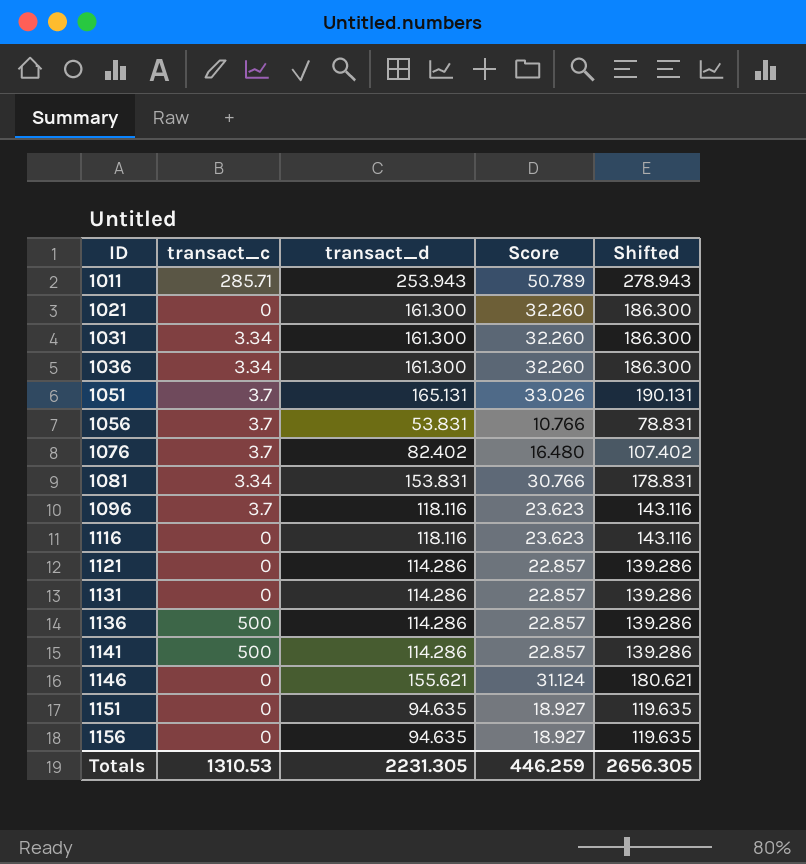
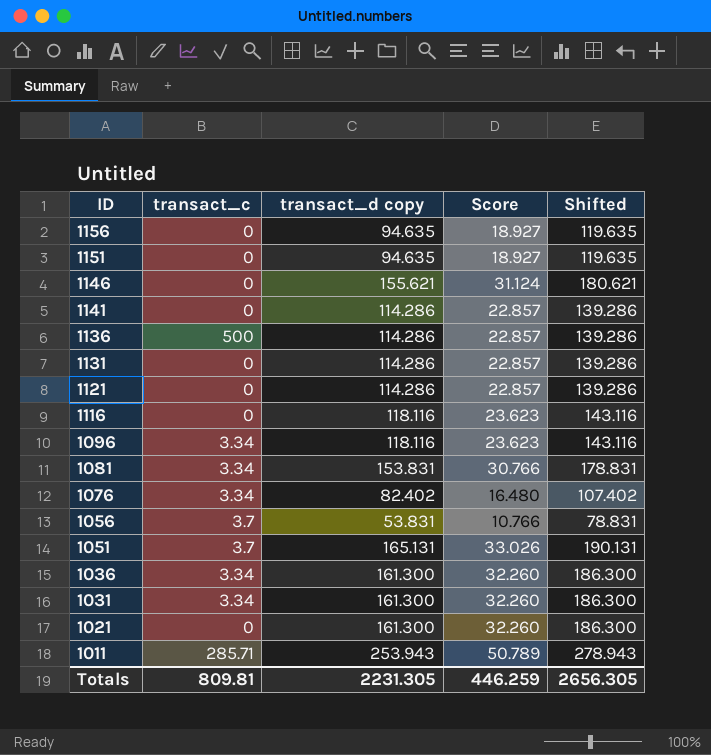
row order: ID ascending -> ID descending
column name: transact_d -> transact_d copy
1141 | transact_c: 500 -> 0
1096 | transact_c: 3.7 -> 3.34
1076 | transact_c: 3.7 -> 3.34
Totals | transact_c: 1310.53 -> 809.81

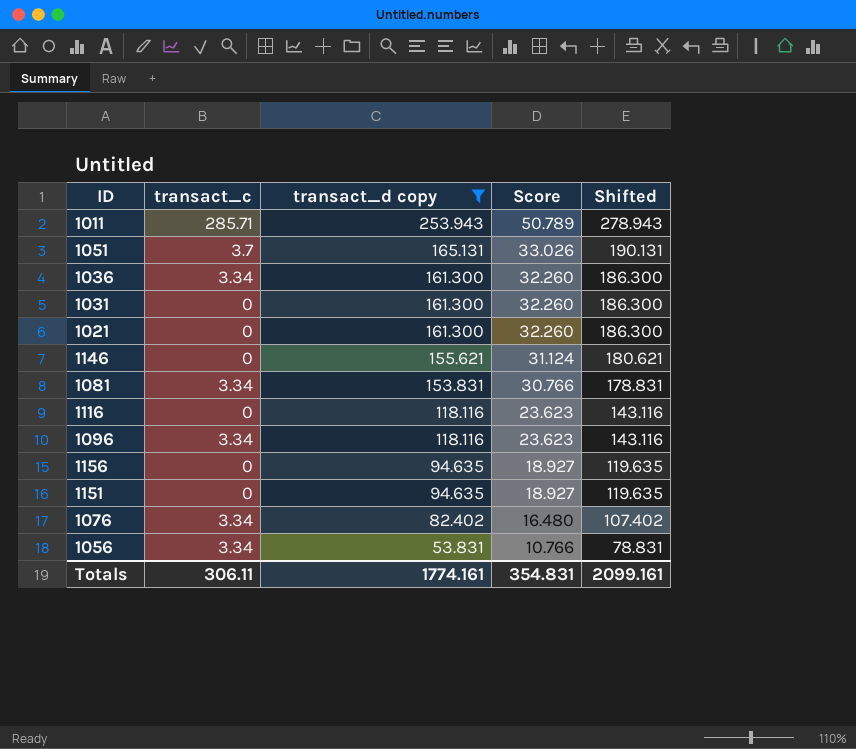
filter: none -> transact_d copy != 114.286
row order: ID descending -> transact_d copy descending
1031 | transact_c: 3.34 -> 0
1056 | transact_c: 3.7 -> 3.34
Totals | transact_c: 809.81 -> 306.11
Totals | transact_d copy: 2231.305 -> 1774.161
Totals | Score: 446.259 -> 354.831
Totals | Shifted: 2656.305 -> 2099.161

